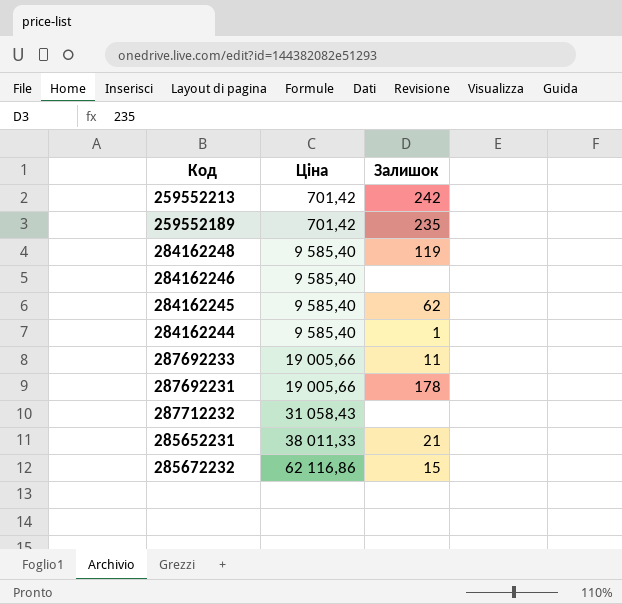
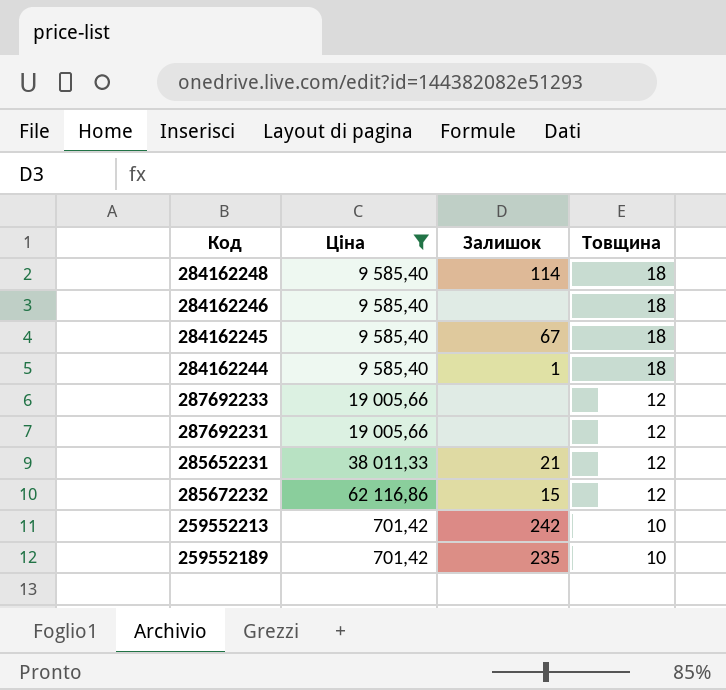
filter: none -> Ціна != 31 058,43
row order: Ціна ascending -> Товщина descending
column Товщина | position: none -> 4
284162248 | Залишок: 119 -> 114
284162245 | Залишок: 62 -> 67
287692233 | Залишок: 11 -> none
287692231 | Залишок: 178 -> none

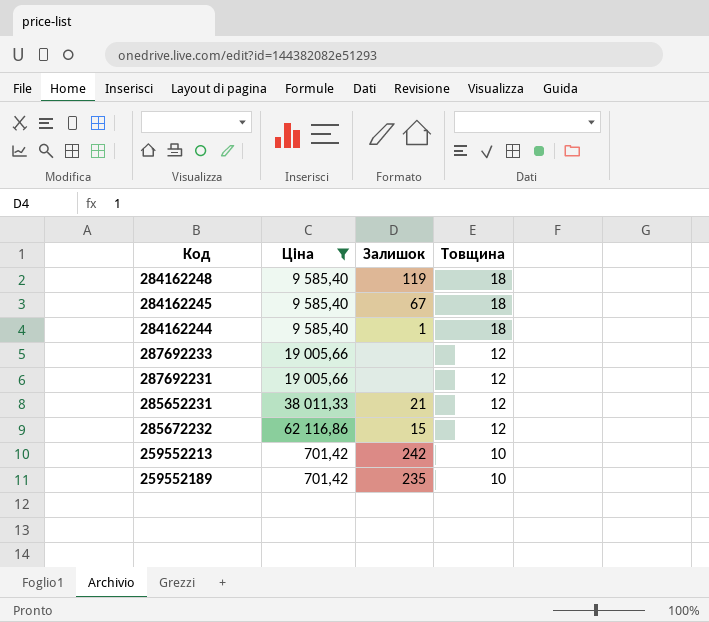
row 284162246: 9 585,40 | none | 18 -> none
284162248 | Залишок: 114 -> 119

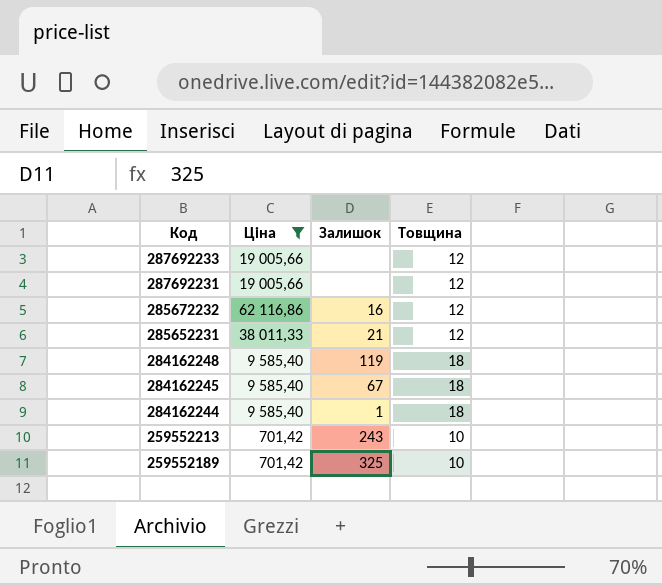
row order: Товщина descending -> Код descending
285672232 | Залишок: 15 -> 16
259552213 | Залишок: 242 -> 243
259552189 | Залишок: 235 -> 325

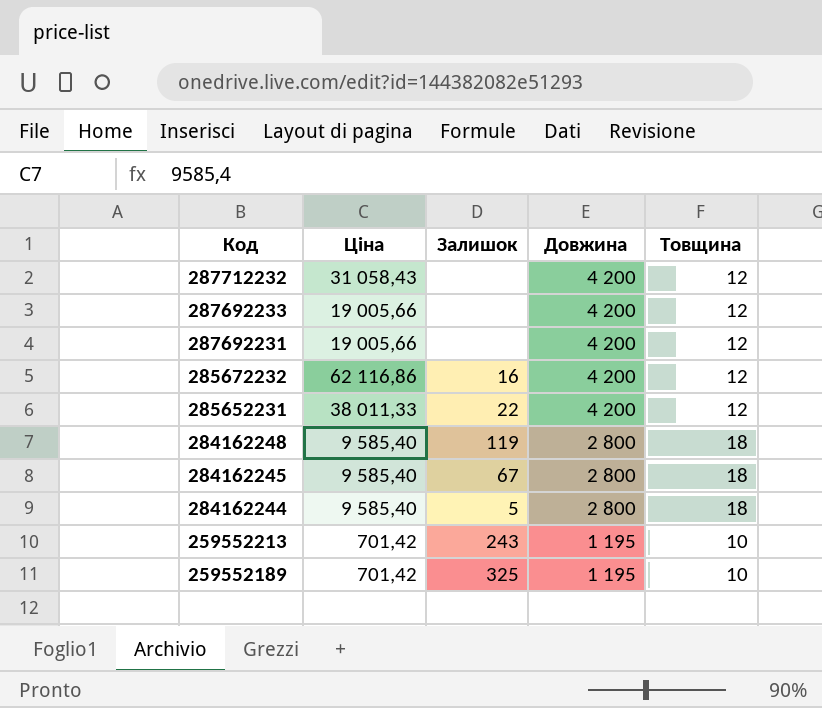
filter: Ціна != 31 058,43 -> none
column Довжина | position: none -> 4
285652231 | Залишок: 21 -> 22
284162244 | Залишок: 1 -> 5

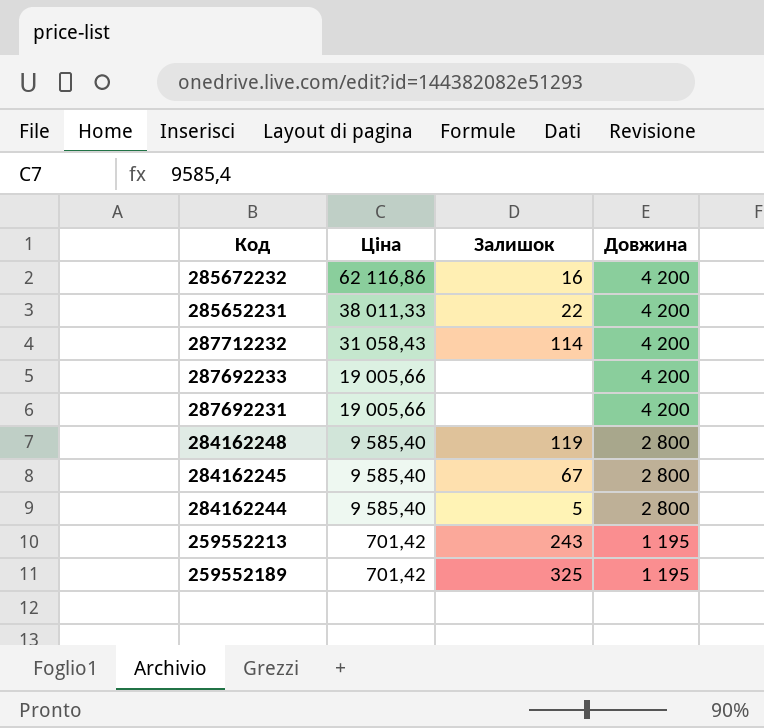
row order: Код descending -> Ціна descending
column Товщина | position: 5 -> none
287712232 | Залишок: none -> 114

